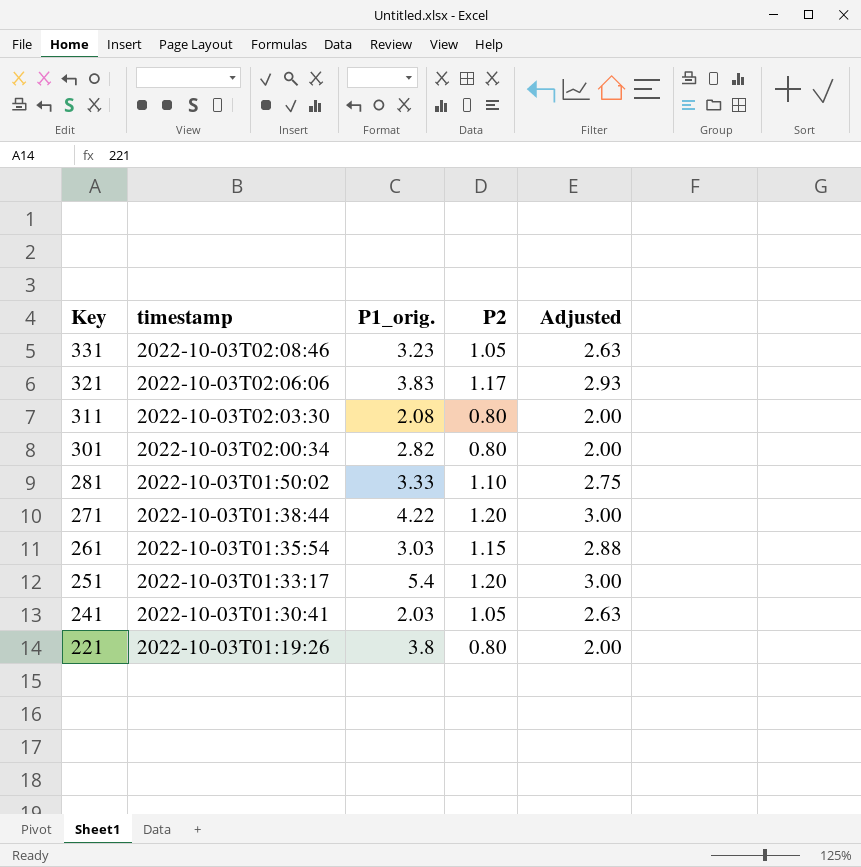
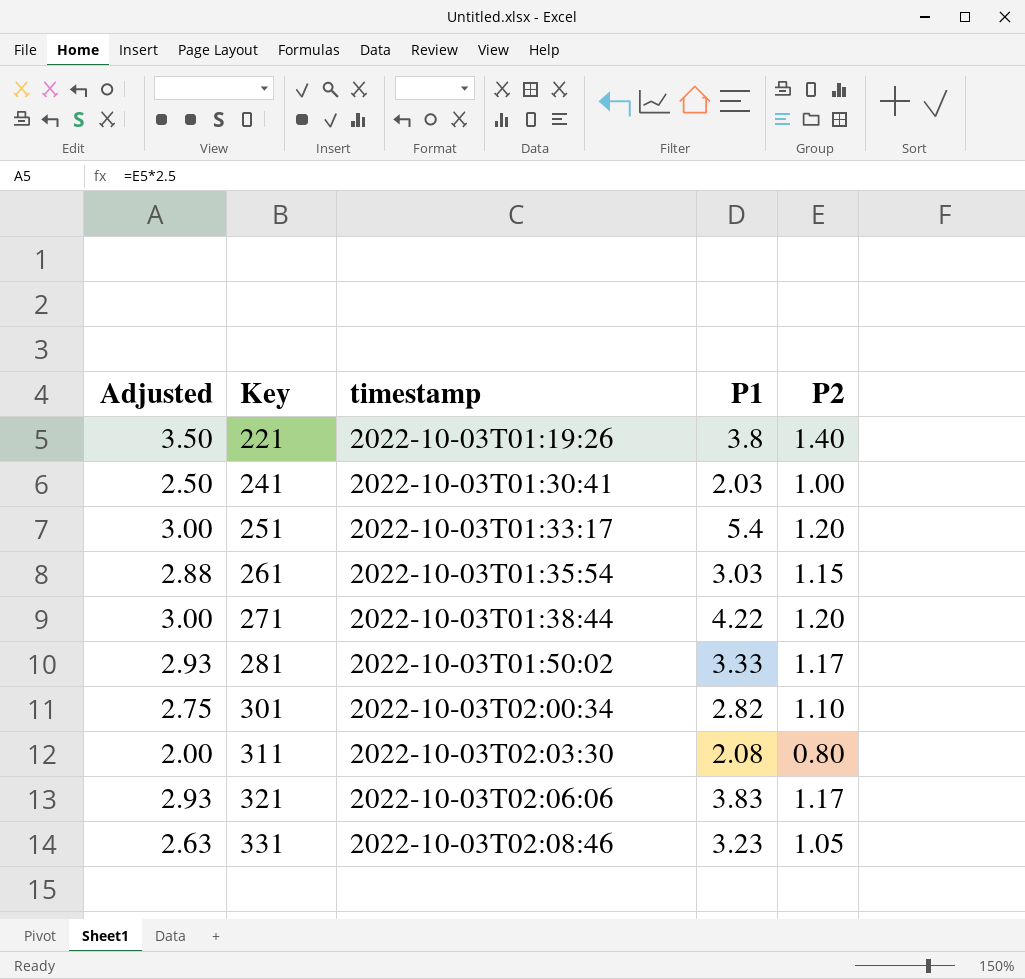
row order: Key descending -> Key ascending
column Adjusted | position: 5 -> 1
column name: P1_orig. -> P1
221 | Adjusted: 2.00 -> 3.50
221 | P2: 0.80 -> 1.40
241 | Adjusted: 2.63 -> 2.50
241 | P2: 1.05 -> 1.00
281 | Adjusted: 2.75 -> 2.93
281 | P2: 1.10 -> 1.17
301 | Adjusted: 2.00 -> 2.75
301 | P2: 0.80 -> 1.10

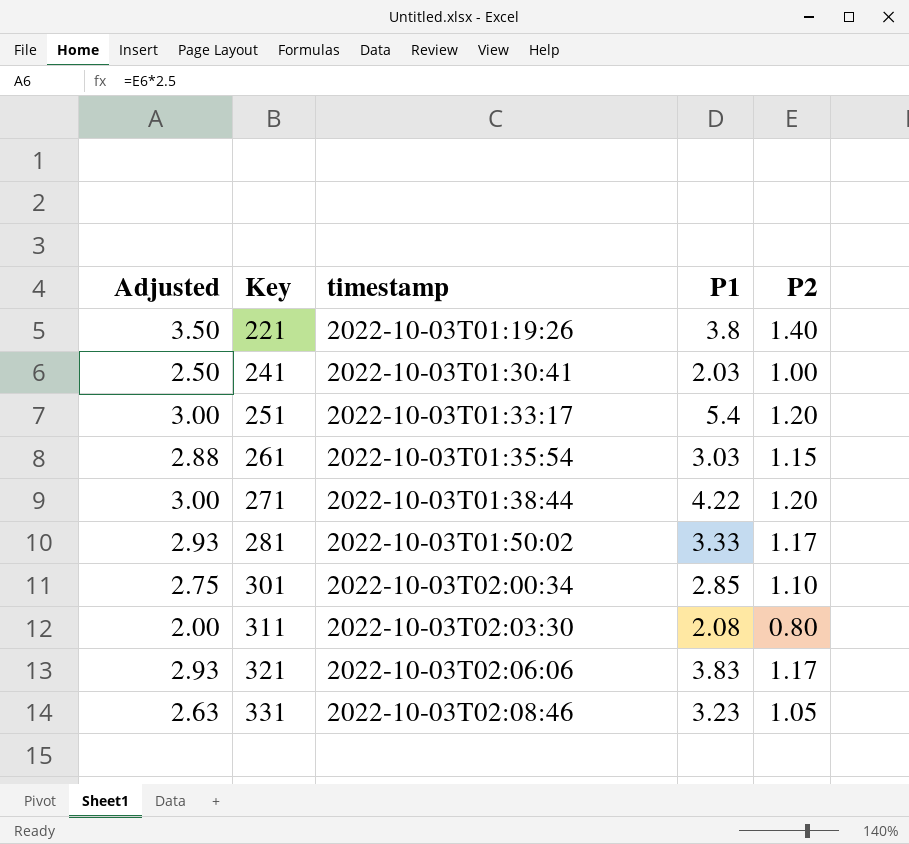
301 | P1: 2.82 -> 2.85

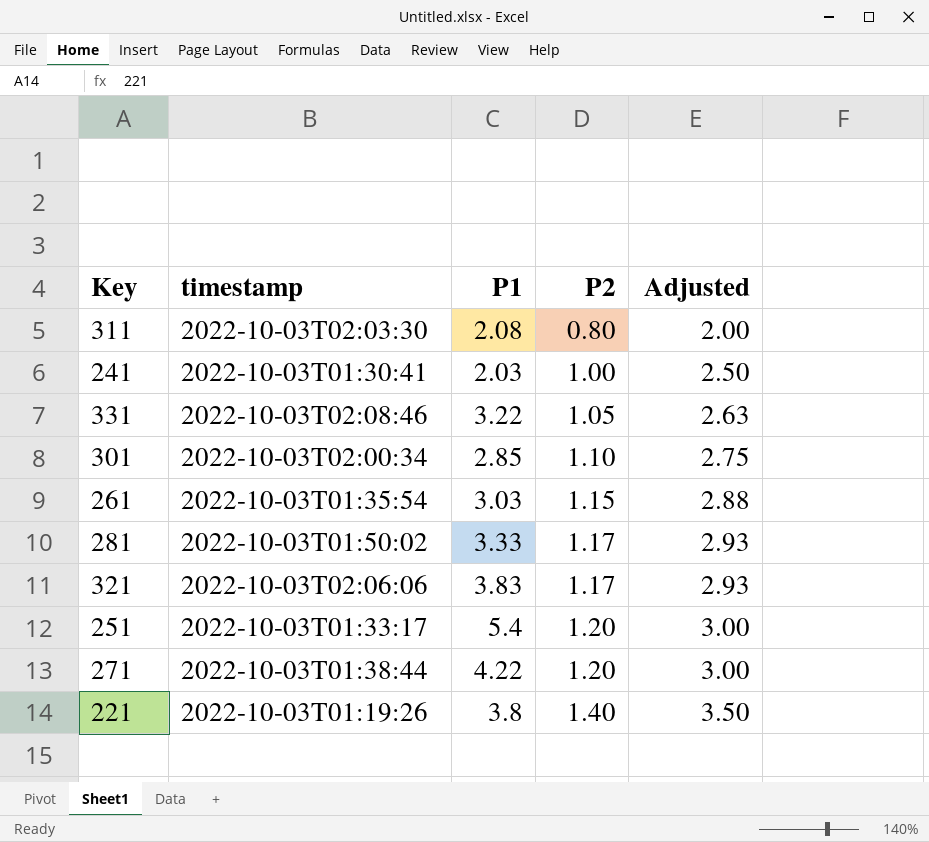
row order: Key ascending -> P2 ascending
column Adjusted | position: 1 -> 5
331 | P1: 3.23 -> 3.22

